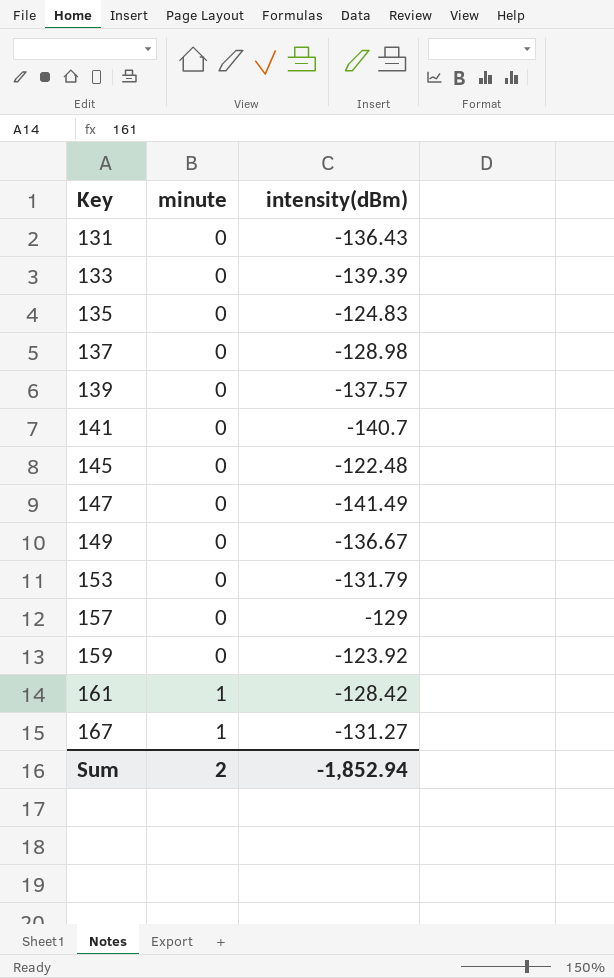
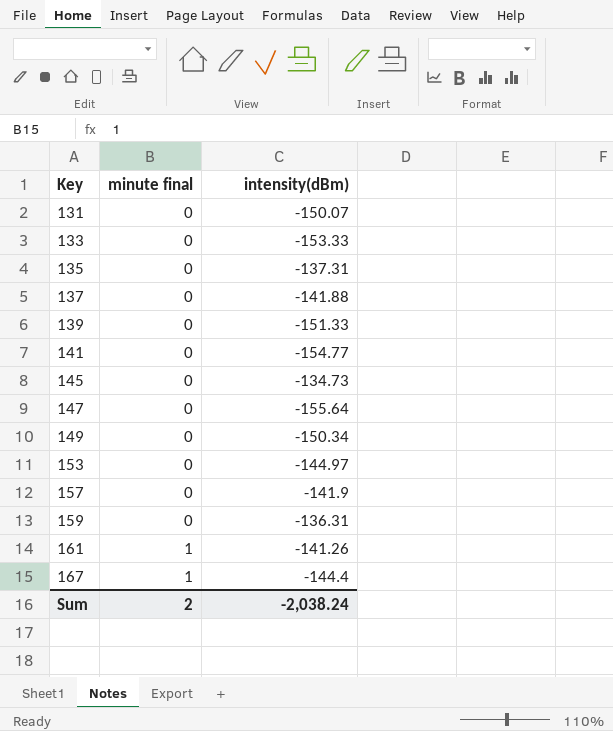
column name: minute -> minute final
131 | intensity(dBm): -136.43 -> -150.07
133 | intensity(dBm): -139.39 -> -153.33
135 | intensity(dBm): -124.83 -> -137.31
137 | intensity(dBm): -128.98 -> -141.88
139 | intensity(dBm): -137.57 -> -151.33
141 | intensity(dBm): -140.7 -> -154.77
145 | intensity(dBm): -122.48 -> -134.73
147 | intensity(dBm): -141.49 -> -155.64
149 | intensity(dBm): -136.67 -> -150.34
153 | intensity(dBm): -131.79 -> -144.97
157 | intensity(dBm): -129 -> -141.9
159 | intensity(dBm): -123.92 -> -136.31
161 | intensity(dBm): -128.42 -> -141.26
167 | intensity(dBm): -131.27 -> -144.4
Sum | intensity(dBm): -1,852.94 -> -2,038.24

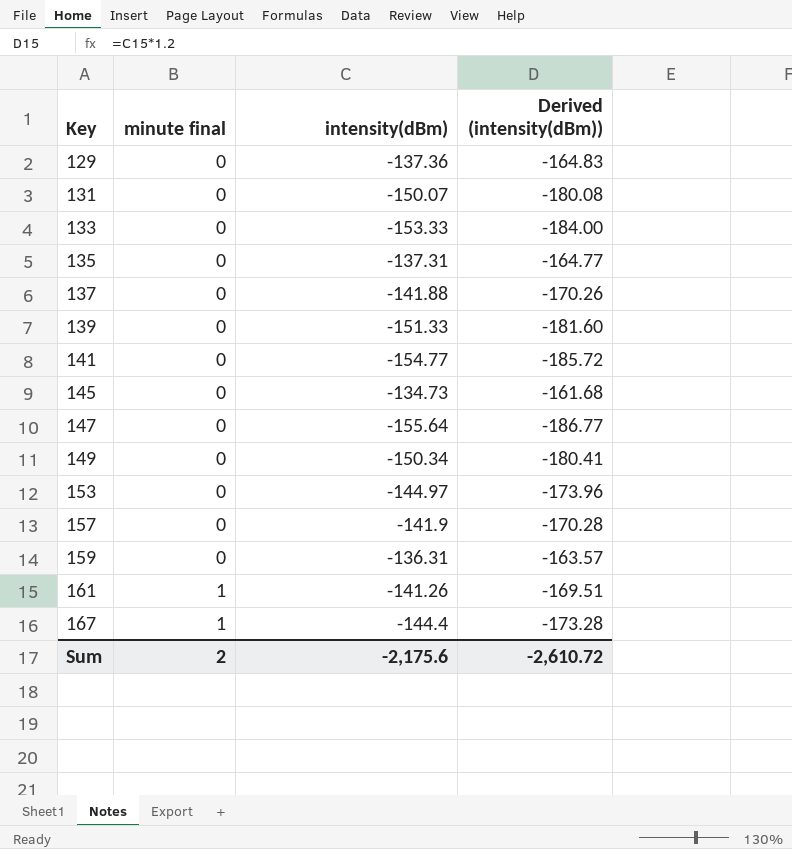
column Derived (intensity(dBm)) | formula: none -> [intensity(dBm)] * 1.2
row 129: none -> 0 | -137.36 | -164.83
Sum | intensity(dBm): -2,038.24 -> -2,175.6

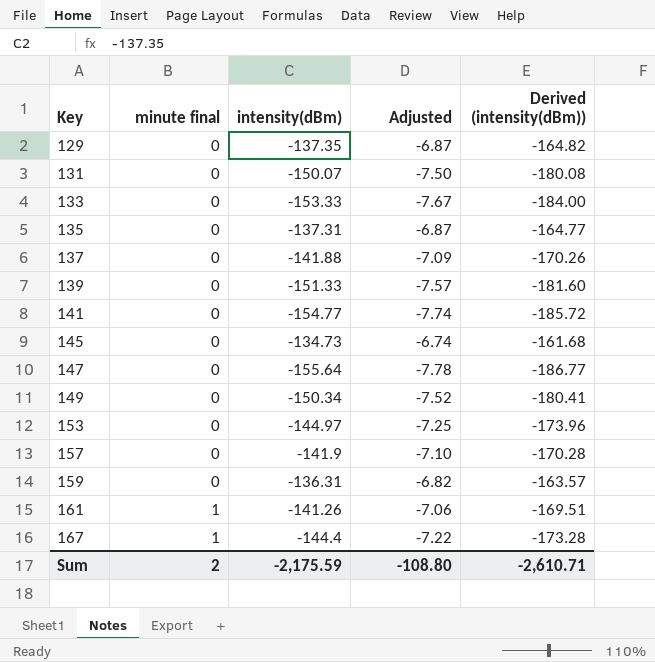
column Adjusted | formula: none -> [intensity(dBm)] * 0.05
129 | intensity(dBm): -137.36 -> -137.35
129 | Derived (intensity(dBm)): -164.83 -> -164.82
Sum | intensity(dBm): -2,175.6 -> -2,175.59
Sum | Derived (intensity(dBm)): -2,610.72 -> -2,610.71

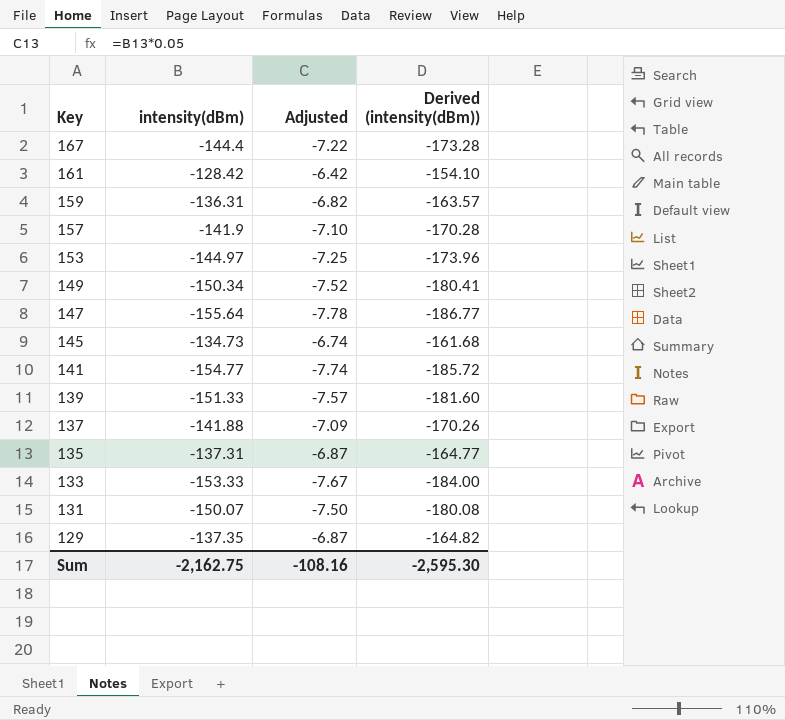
row order: Key ascending -> Key descending
column minute final | position: 2 -> none
161 | intensity(dBm): -141.26 -> -128.42
161 | Adjusted: -7.06 -> -6.42
161 | Derived (intensity(dBm)): -169.51 -> -154.10
Sum | intensity(dBm): -2,175.59 -> -2,162.75
Sum | Adjusted: -108.80 -> -108.16
Sum | Derived (intensity(dBm)): -2,610.71 -> -2,595.30

